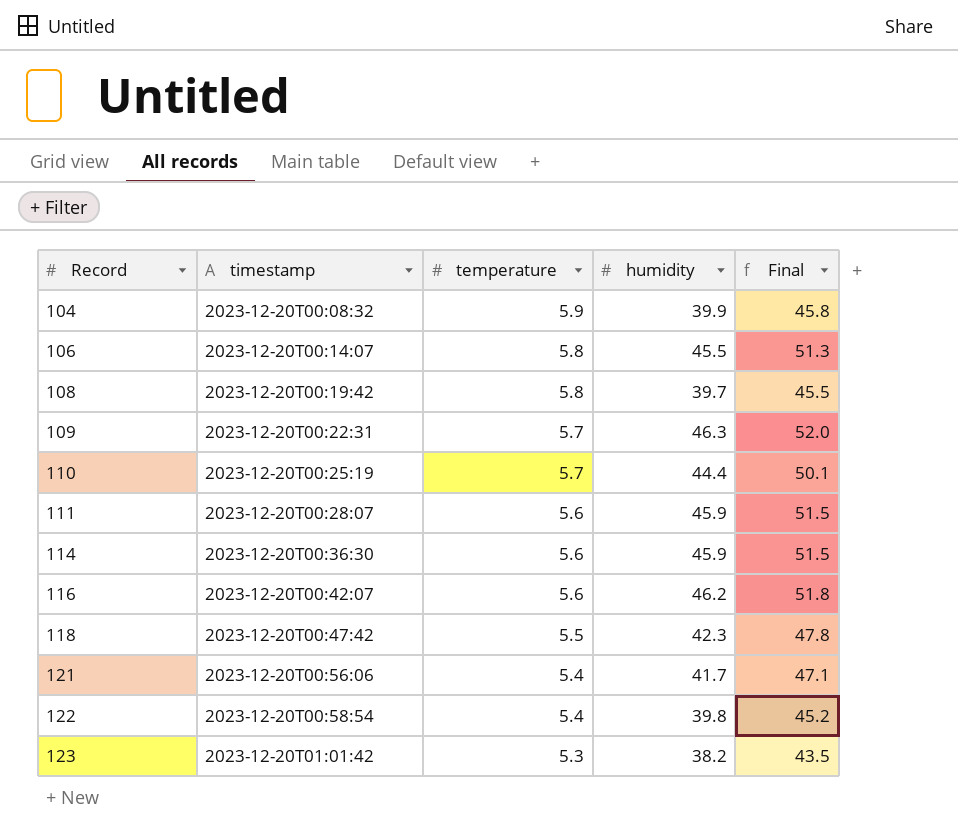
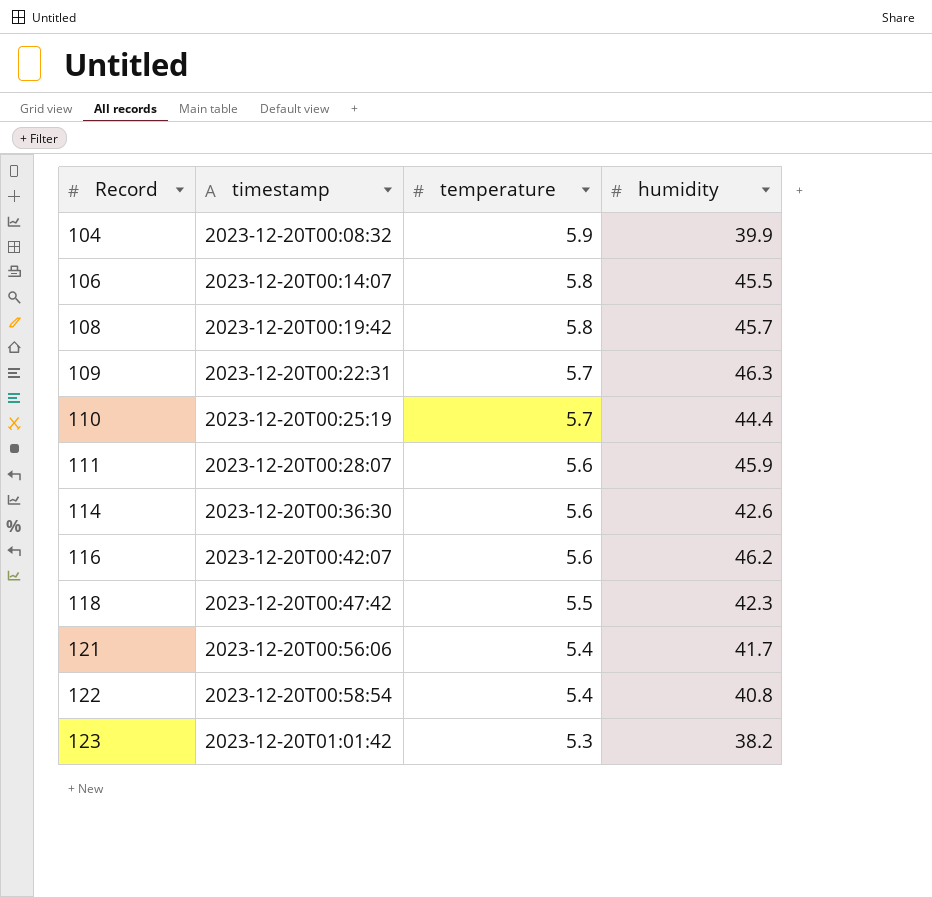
column Final | formula: [temperature] + [humidity] -> none
108 | humidity: 39.7 -> 45.7
114 | humidity: 45.9 -> 42.6
122 | humidity: 39.8 -> 40.8

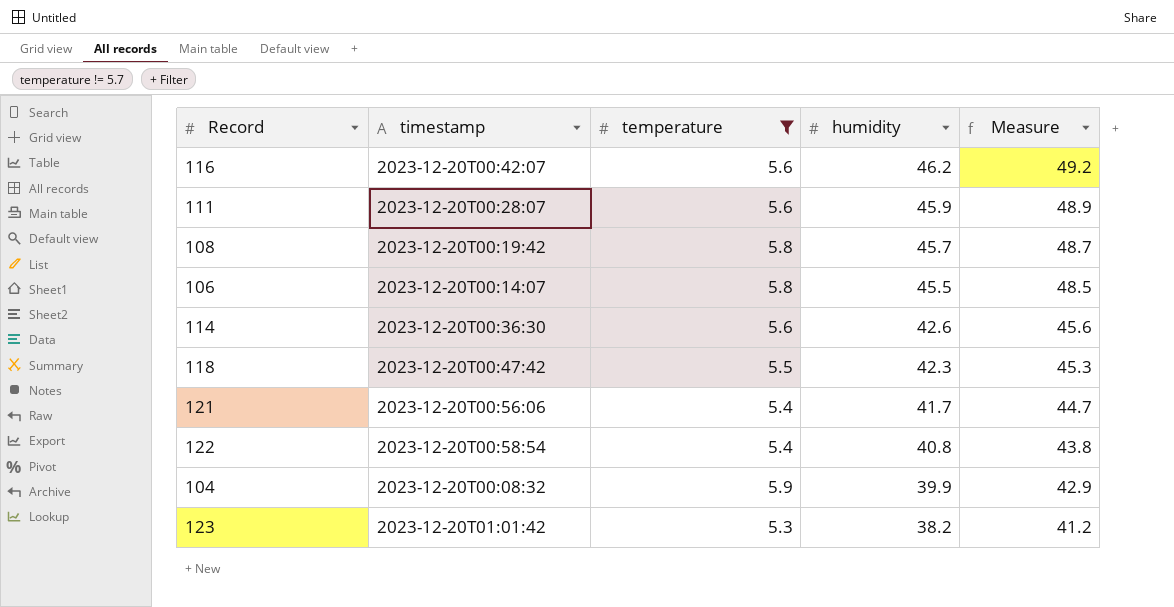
filter: none -> temperature != 5.7
row order: Record ascending -> humidity descending
column Measure | formula: none -> [humidity] + 3

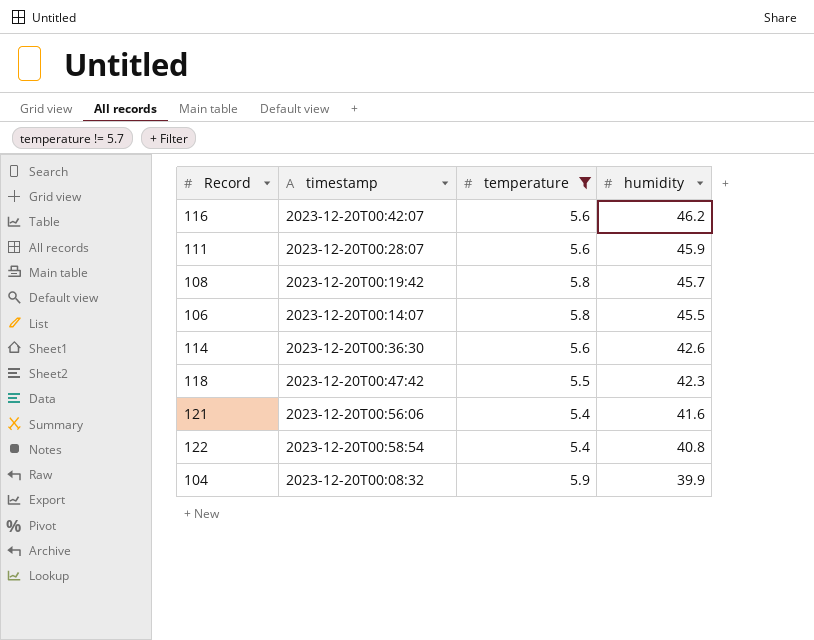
column Measure | formula: [humidity] + 3 -> none
row 123: 2023-12-20T01:01:42 | 5.3 | 38.2 | 41.2 -> none
121 | humidity: 41.7 -> 41.6

